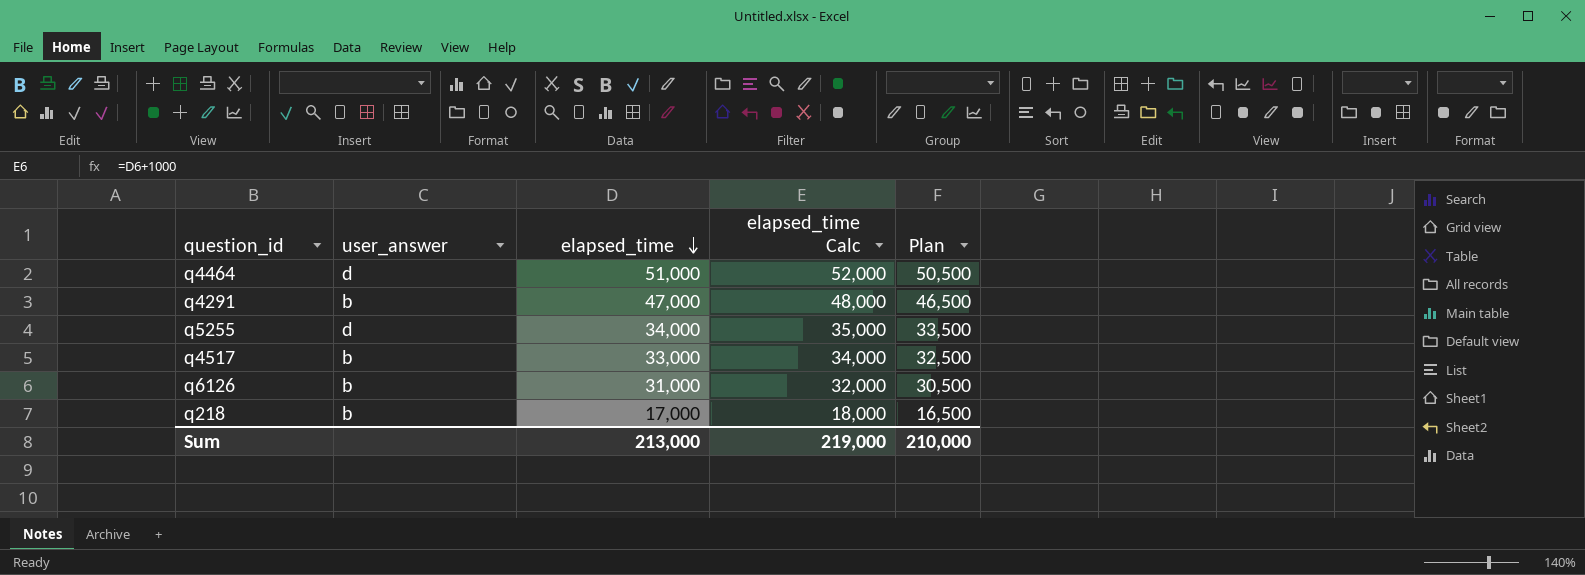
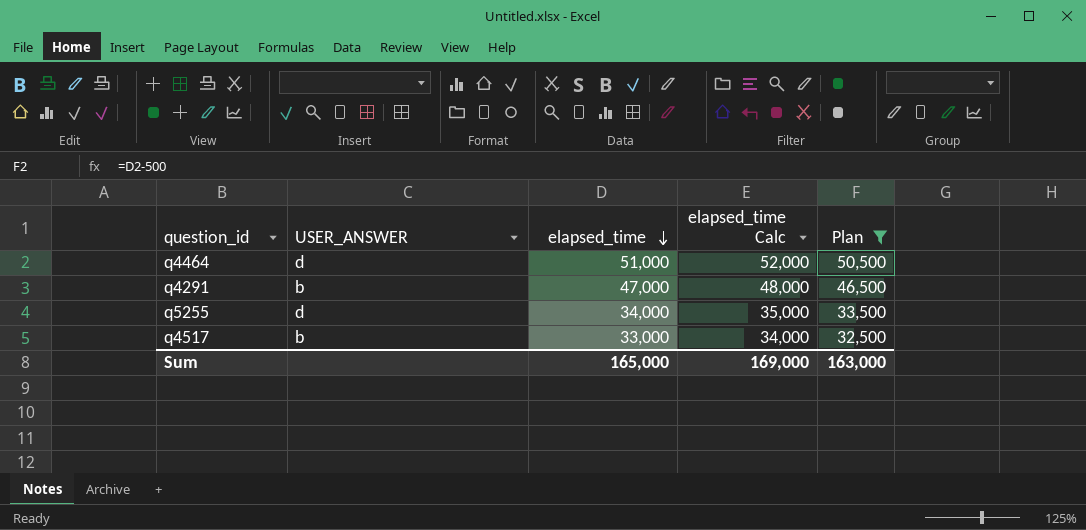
filter: none -> Plan >= 32,500
column name: user_answer -> USER_ANSWER
Sum | elapsed_time: 213,000 -> 165,000
Sum | elapsed_time Calc: 219,000 -> 169,000
Sum | Plan: 210,000 -> 163,000

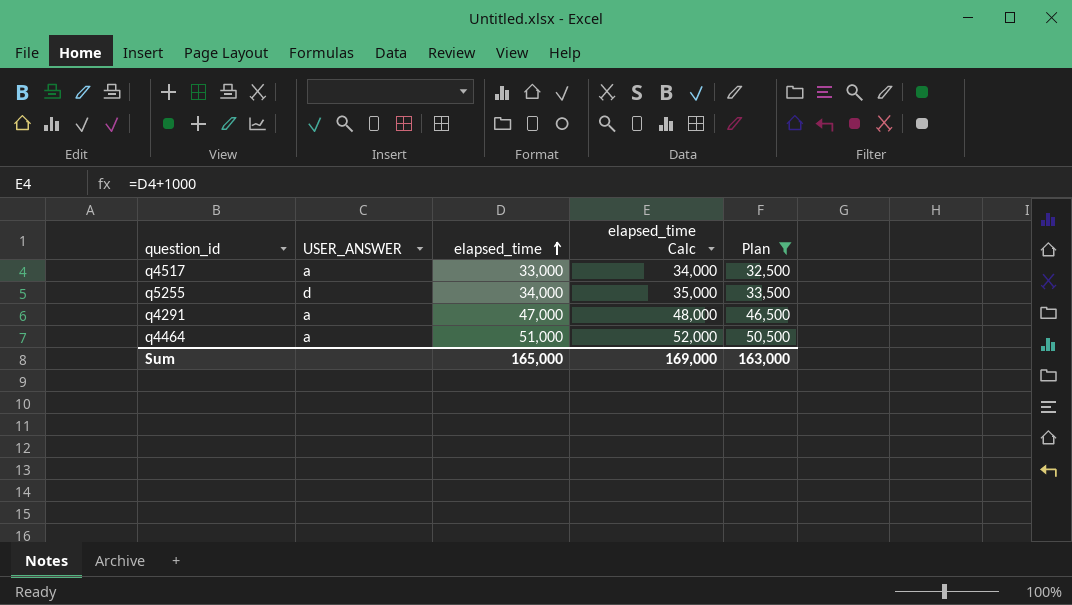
row order: elapsed_time descending -> elapsed_time ascending
q4517 | USER_ANSWER: b -> a
q4291 | USER_ANSWER: b -> a
q4464 | USER_ANSWER: d -> a

